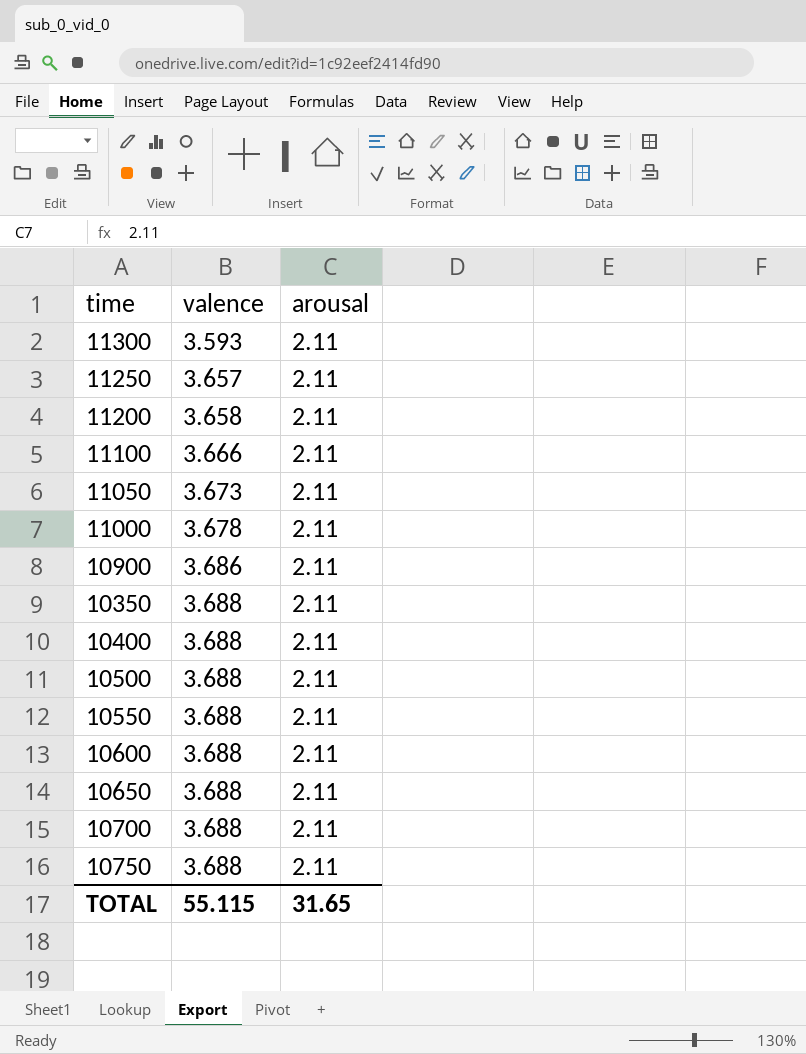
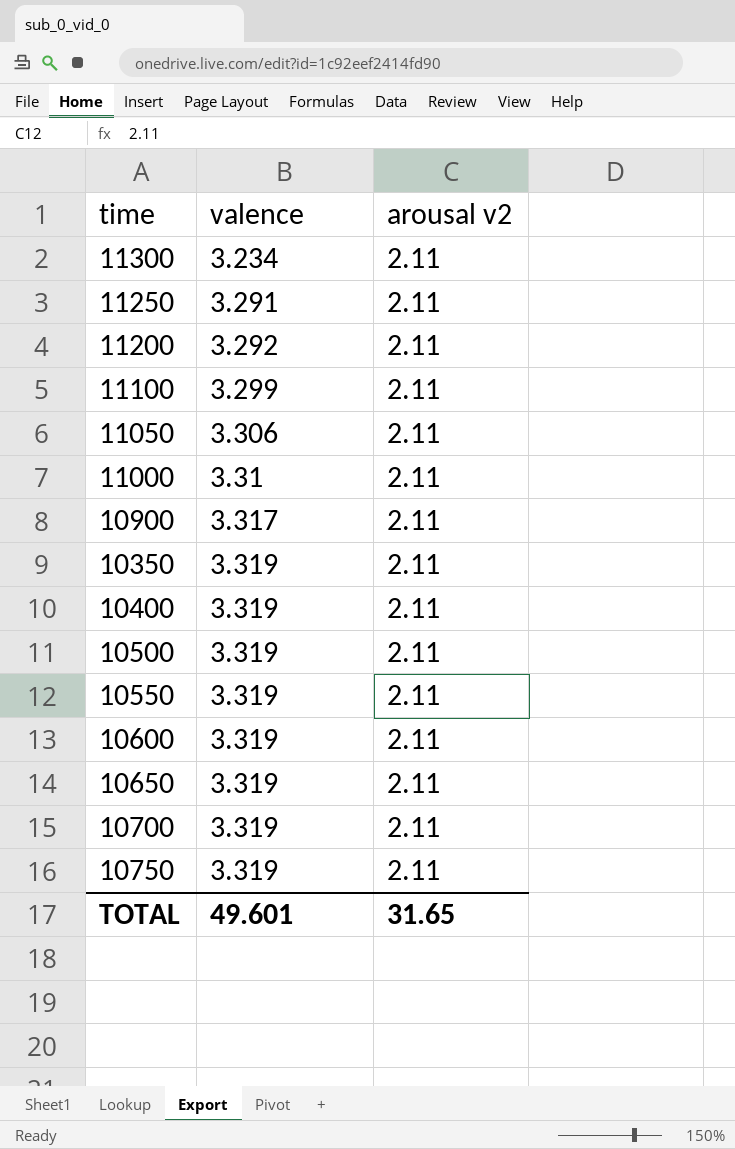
column name: arousal -> arousal v2
11300 | valence: 3.593 -> 3.234
11250 | valence: 3.657 -> 3.291
11200 | valence: 3.658 -> 3.292
11100 | valence: 3.666 -> 3.299
11050 | valence: 3.673 -> 3.306
11000 | valence: 3.678 -> 3.31
10900 | valence: 3.686 -> 3.317
10350 | valence: 3.688 -> 3.319
10400 | valence: 3.688 -> 3.319
10500 | valence: 3.688 -> 3.319
10550 | valence: 3.688 -> 3.319
10600 | valence: 3.688 -> 3.319
10650 | valence: 3.688 -> 3.319
10700 | valence: 3.688 -> 3.319
10750 | valence: 3.688 -> 3.319
TOTAL | valence: 55.115 -> 49.601

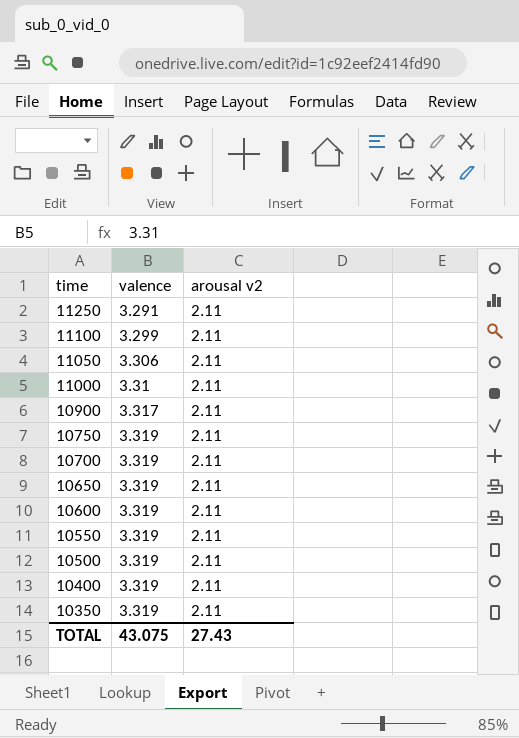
row order: valence ascending -> time descending
row 11300: 3.234 | 2.11 -> none
row 11200: 3.292 | 2.11 -> none
TOTAL | valence: 49.601 -> 43.075
TOTAL | arousal v2: 31.65 -> 27.43

